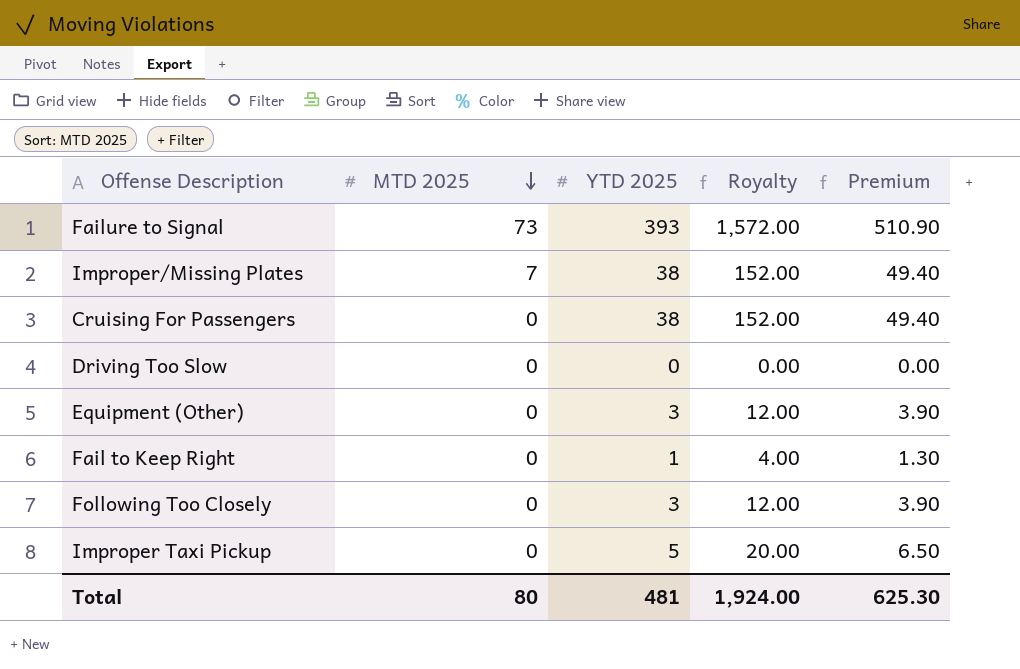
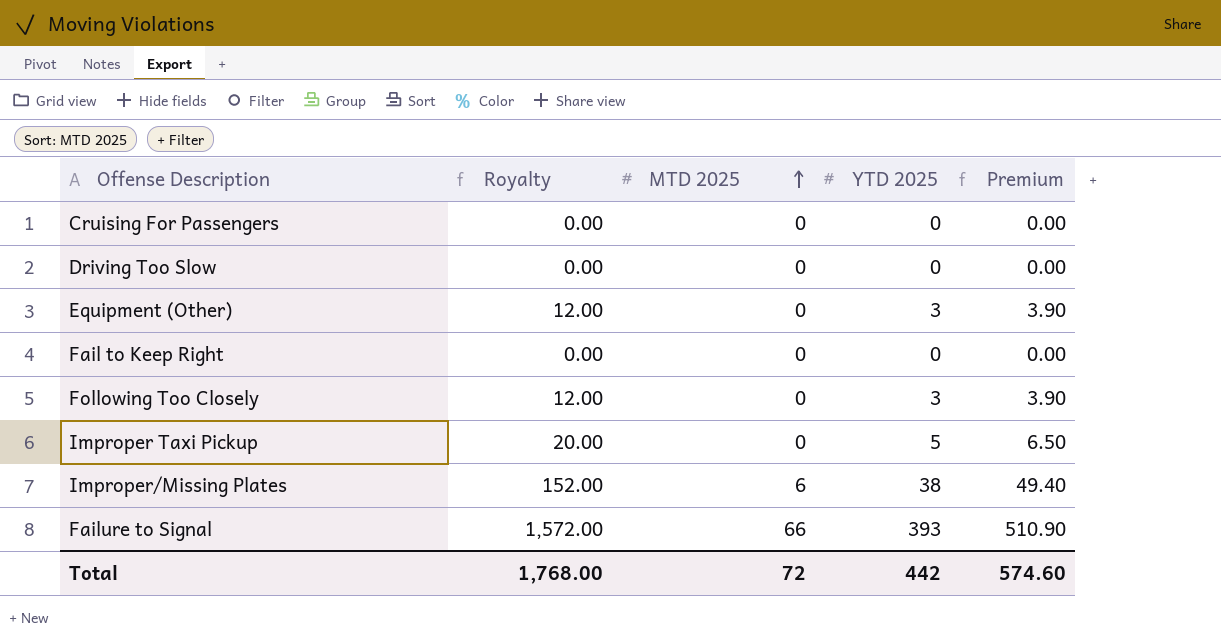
row order: MTD 2025 descending -> MTD 2025 ascending
column Royalty | position: 4 -> 2
Cruising For Passengers | Royalty: 152.00 -> 0.00
Cruising For Passengers | YTD 2025: 38 -> 0
Cruising For Passengers | Premium: 49.40 -> 0.00
Fail to Keep Right | Royalty: 4.00 -> 0.00
Fail to Keep Right | YTD 2025: 1 -> 0
Fail to Keep Right | Premium: 1.30 -> 0.00
Improper/Missing Plates | MTD 2025: 7 -> 6
Failure to Signal | MTD 2025: 73 -> 66
Total | Royalty: 1,924.00 -> 1,768.00
Total | MTD 2025: 80 -> 72
Total | YTD 2025: 481 -> 442
Total | Premium: 625.30 -> 574.60

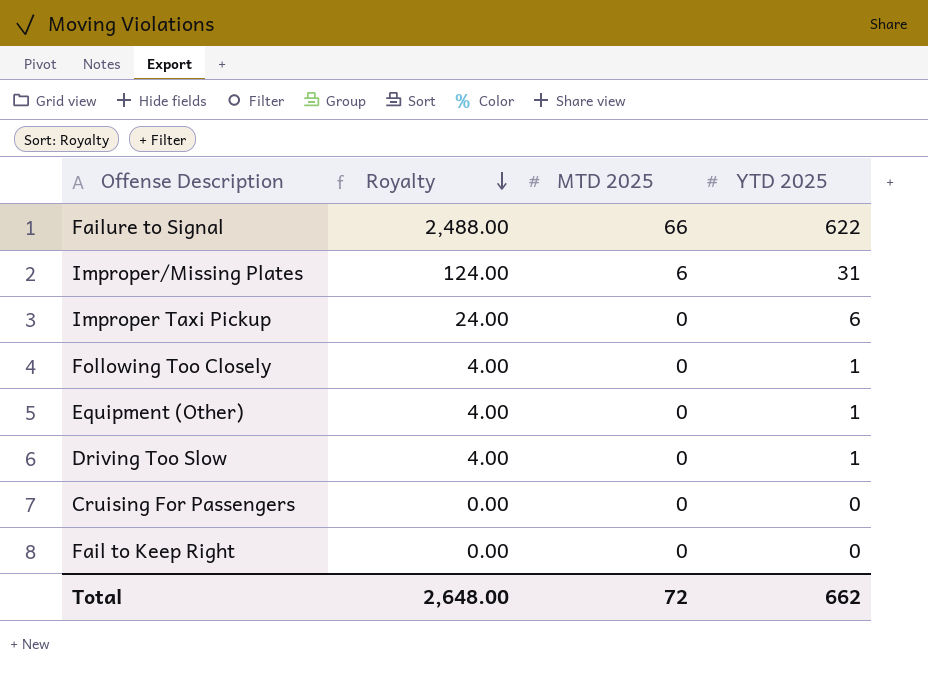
row order: MTD 2025 ascending -> Royalty descending
column Premium | formula: [YTD 2025] * 1.3 -> none
Failure to Signal | Royalty: 1,572.00 -> 2,488.00
Failure to Signal | YTD 2025: 393 -> 622
Improper/Missing Plates | Royalty: 152.00 -> 124.00
Improper/Missing Plates | YTD 2025: 38 -> 31
Improper Taxi Pickup | Royalty: 20.00 -> 24.00
Improper Taxi Pickup | YTD 2025: 5 -> 6
Following Too Closely | Royalty: 12.00 -> 4.00
Following Too Closely | YTD 2025: 3 -> 1
Equipment (Other) | Royalty: 12.00 -> 4.00
Equipment (Other) | YTD 2025: 3 -> 1
Driving Too Slow | Royalty: 0.00 -> 4.00
Driving Too Slow | YTD 2025: 0 -> 1
Total | Royalty: 1,768.00 -> 2,648.00
Total | YTD 2025: 442 -> 662

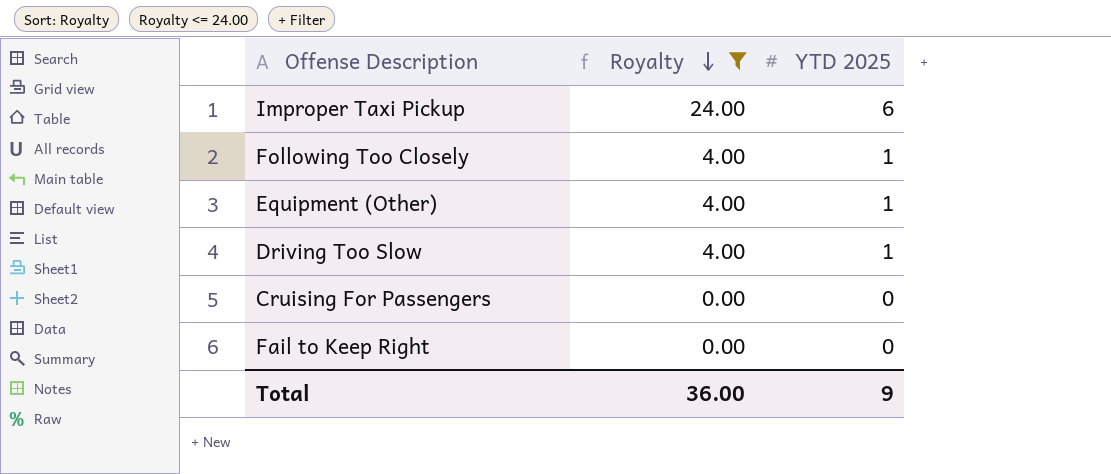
filter: none -> Royalty <= 24.00
column MTD 2025 | position: 3 -> none
Total | Royalty: 2,648.00 -> 36.00
Total | YTD 2025: 662 -> 9

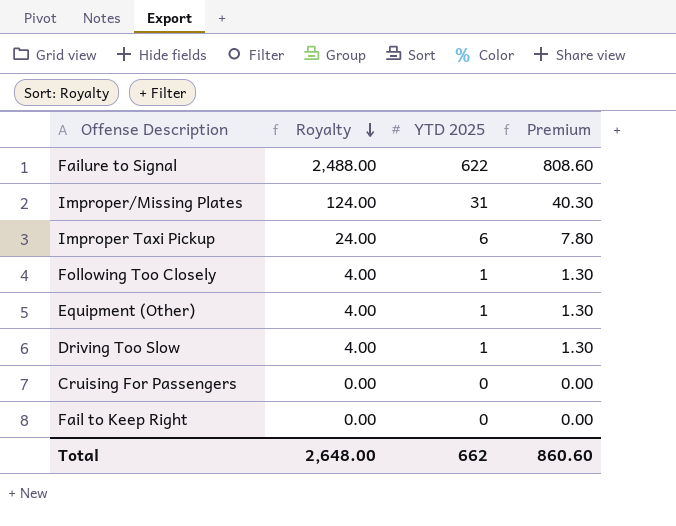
filter: Royalty <= 24.00 -> none
column Premium | formula: none -> [YTD 2025] * 1.3
Total | Royalty: 36.00 -> 2,648.00
Total | YTD 2025: 9 -> 662

